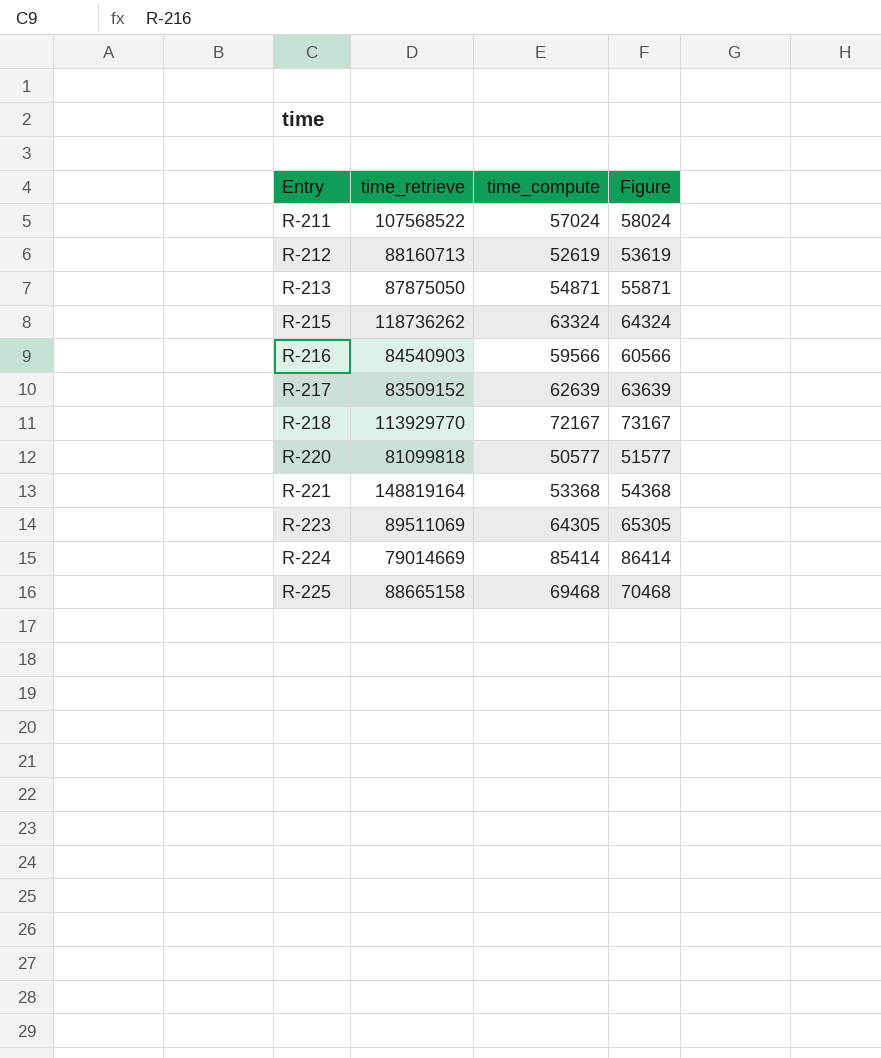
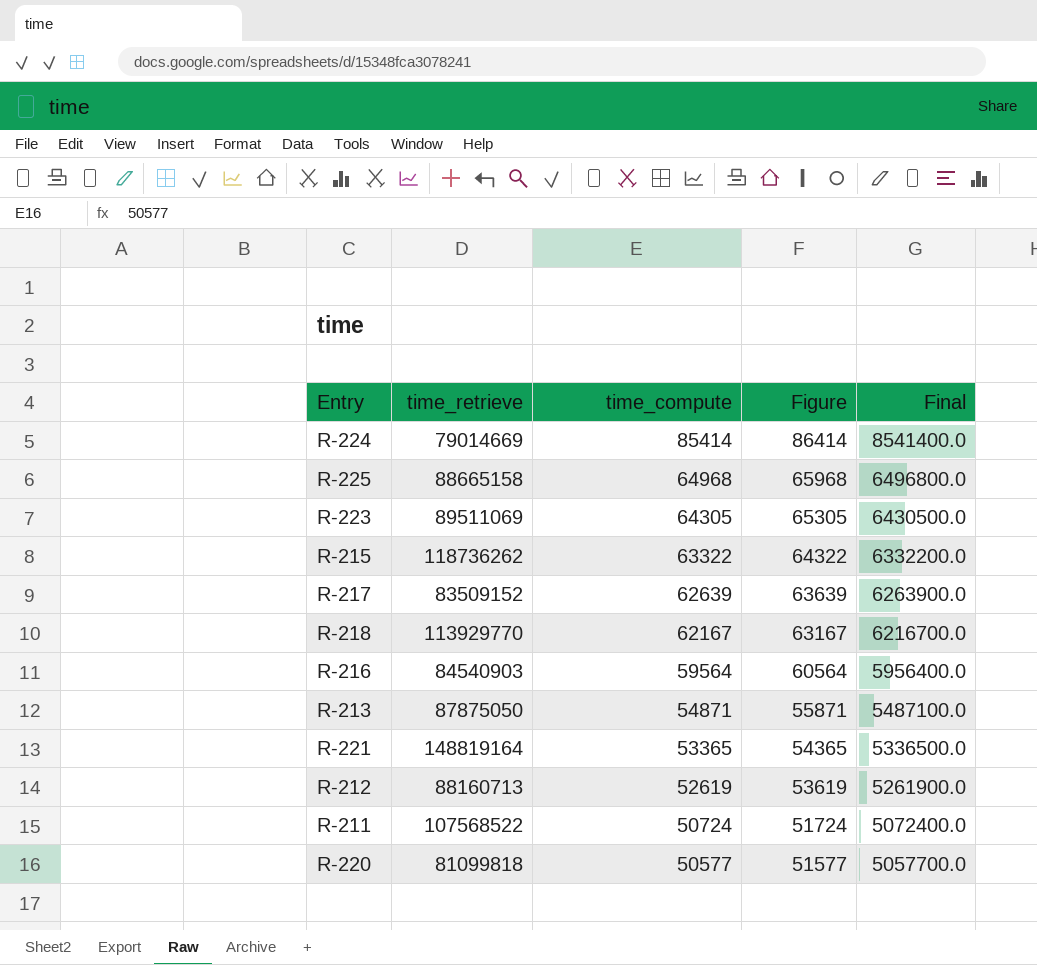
row order: Entry ascending -> time_compute descending
column Final | formula: none -> [time_compute] * 100
R-225 | time_compute: 69468 -> 64968
R-225 | Figure: 70468 -> 65968
R-215 | time_compute: 63324 -> 63322
R-215 | Figure: 64324 -> 64322
R-218 | time_compute: 72167 -> 62167
R-218 | Figure: 73167 -> 63167
R-216 | time_compute: 59566 -> 59564
R-216 | Figure: 60566 -> 60564
R-221 | time_compute: 53368 -> 53365
R-221 | Figure: 54368 -> 54365
R-211 | time_compute: 57024 -> 50724
R-211 | Figure: 58024 -> 51724

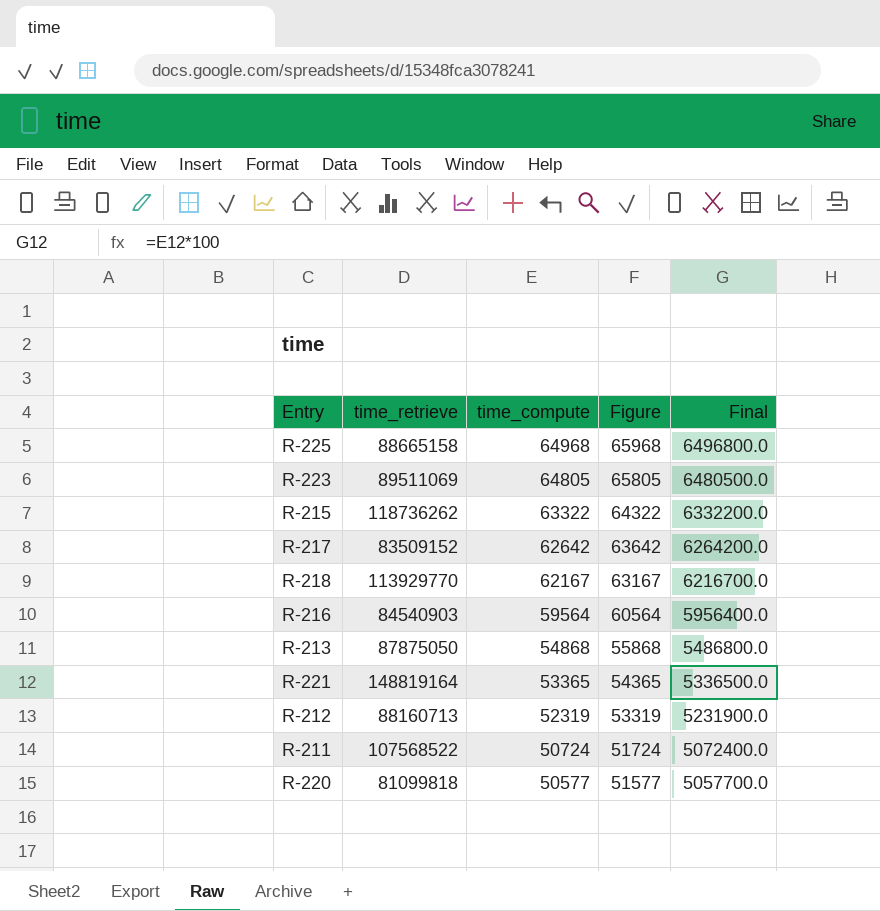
row R-224: 79014669 | 85414 | 86414 | 8541400.0 -> none
R-223 | time_compute: 64305 -> 64805
R-223 | Figure: 65305 -> 65805
R-223 | Final: 6430500.0 -> 6480500.0
R-217 | time_compute: 62639 -> 62642
R-217 | Figure: 63639 -> 63642
R-217 | Final: 6263900.0 -> 6264200.0
R-213 | time_compute: 54871 -> 54868
R-213 | Figure: 55871 -> 55868
R-213 | Final: 5487100.0 -> 5486800.0
R-212 | time_compute: 52619 -> 52319
R-212 | Figure: 53619 -> 53319
R-212 | Final: 5261900.0 -> 5231900.0

